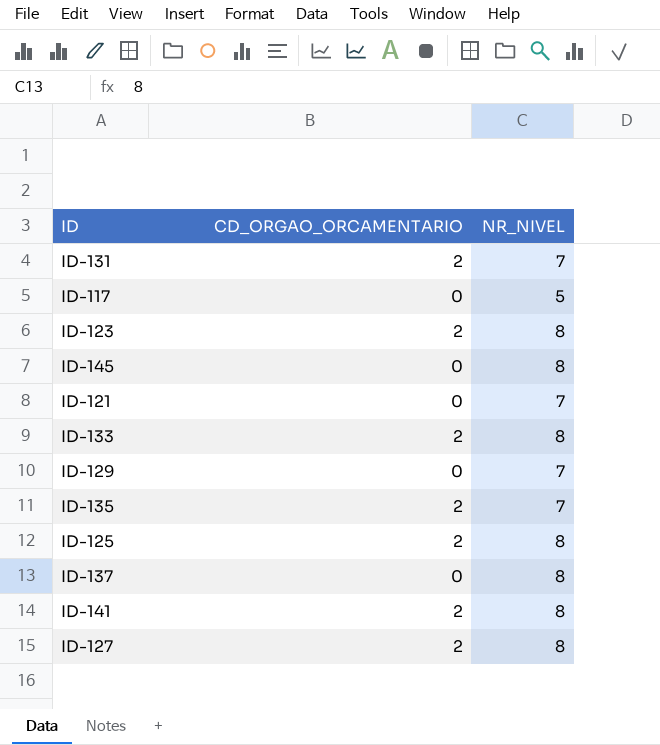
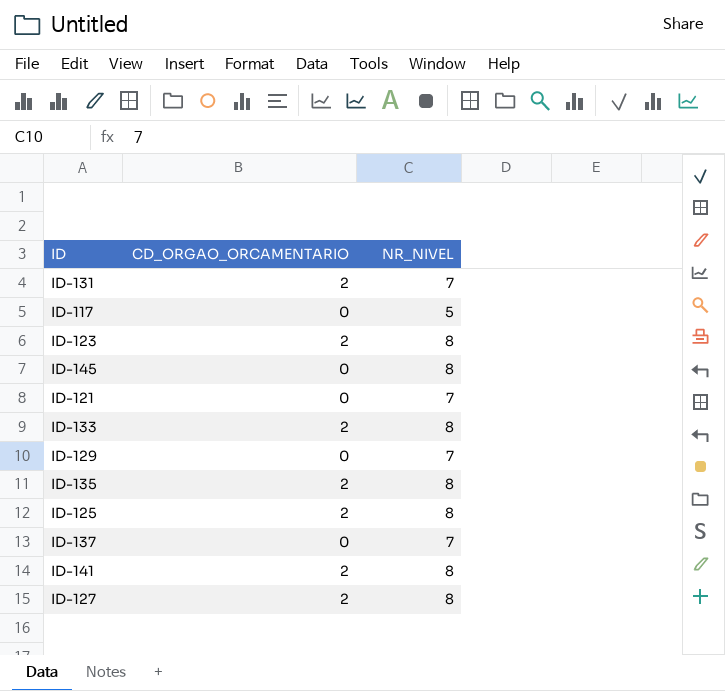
ID-135 | NR_NIVEL: 7 -> 8
ID-137 | NR_NIVEL: 8 -> 7

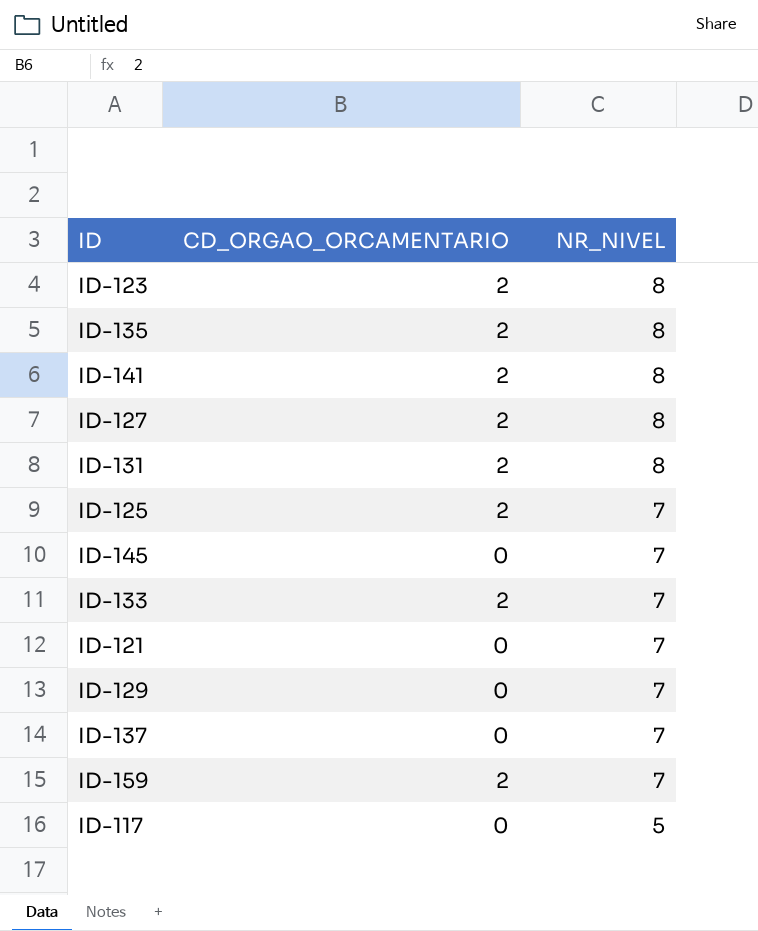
row order: none -> NR_NIVEL descending
ID-131 | NR_NIVEL: 7 -> 8
ID-125 | NR_NIVEL: 8 -> 7
ID-145 | NR_NIVEL: 8 -> 7
ID-133 | NR_NIVEL: 8 -> 7
row ID-159: none -> 2 | 7

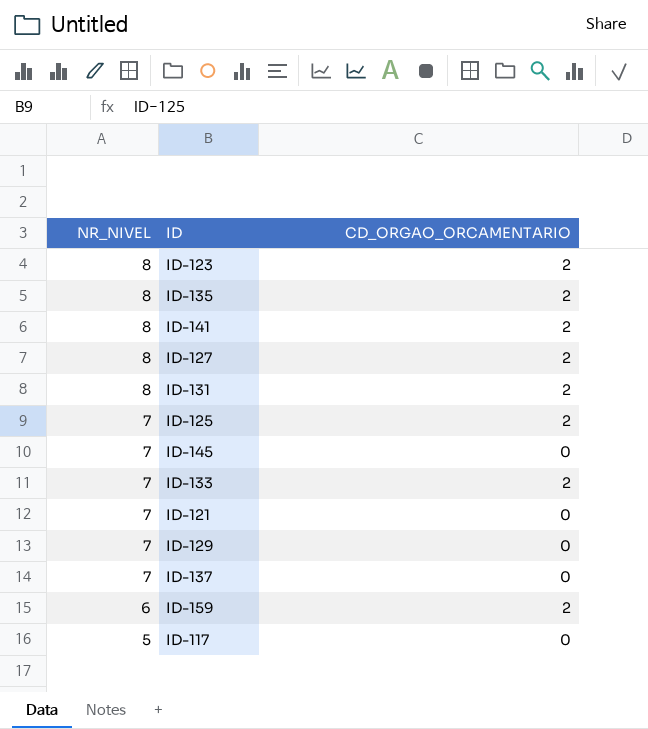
column NR_NIVEL | position: 3 -> 1
ID-159 | NR_NIVEL: 7 -> 6

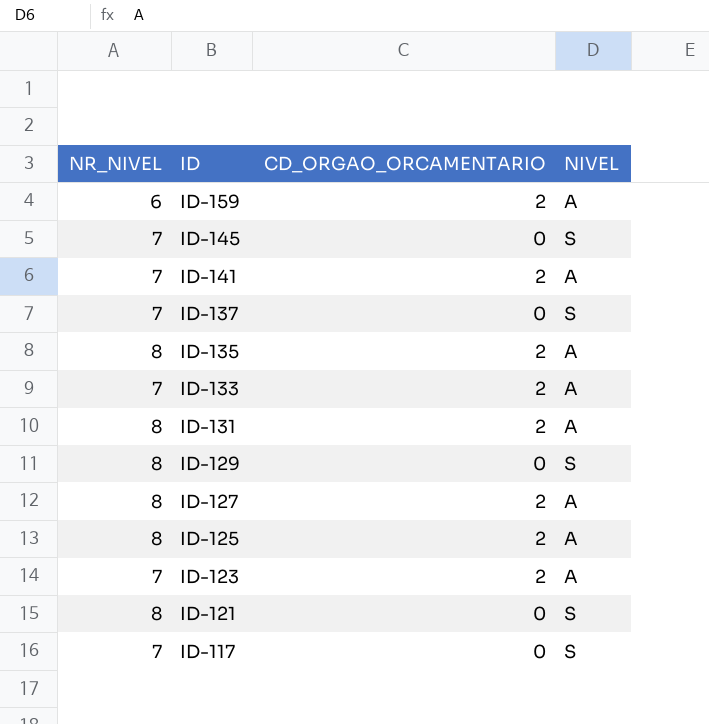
row order: NR_NIVEL descending -> ID descending
column NIVEL | position: none -> 4
ID-141 | NR_NIVEL: 8 -> 7
ID-129 | NR_NIVEL: 7 -> 8
ID-125 | NR_NIVEL: 7 -> 8
ID-123 | NR_NIVEL: 8 -> 7
ID-121 | NR_NIVEL: 7 -> 8
ID-117 | NR_NIVEL: 5 -> 7

